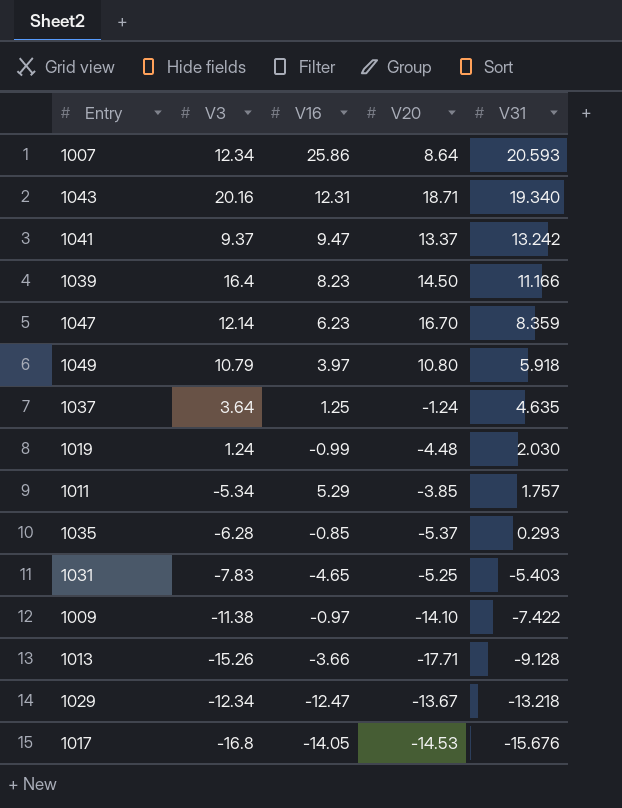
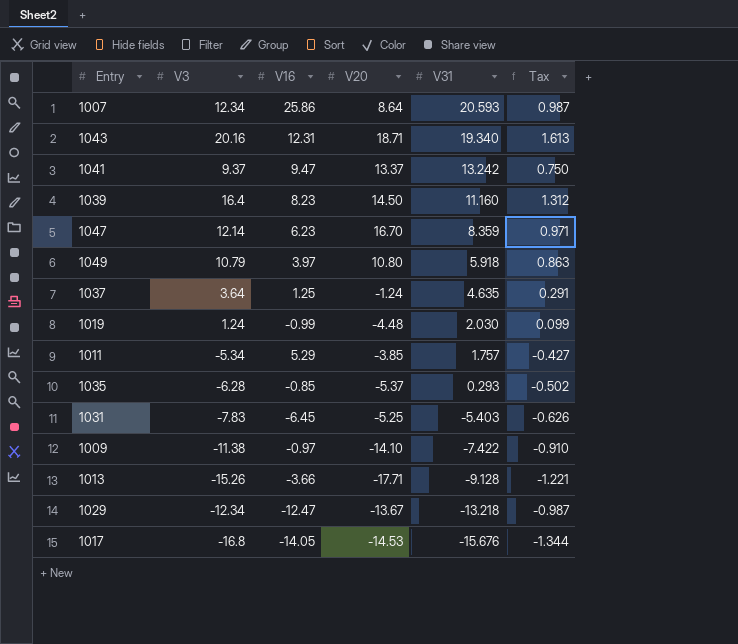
column Tax | formula: none -> [V3] * 0.08
1039 | V31: 11.166 -> 11.160
1031 | V16: -4.65 -> -6.45

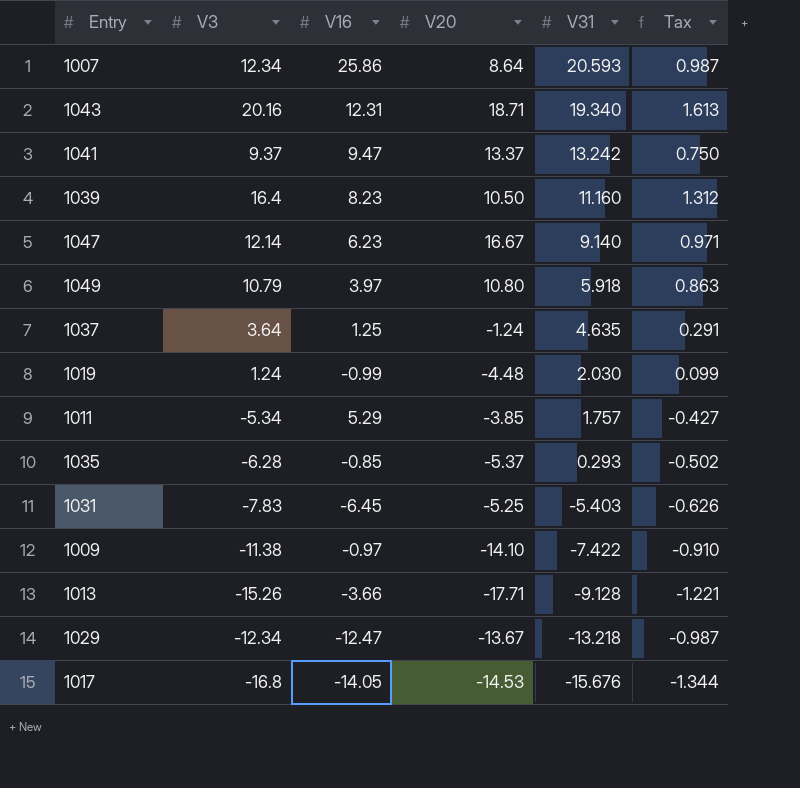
1039 | V20: 14.50 -> 10.50
1047 | V20: 16.70 -> 16.67
1047 | V31: 8.359 -> 9.140

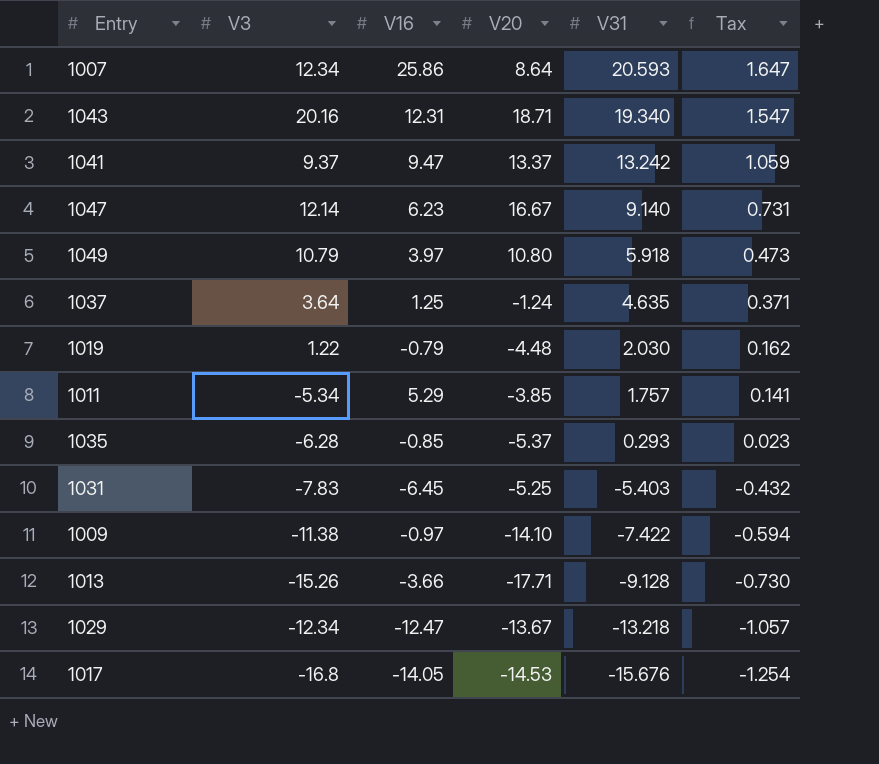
column Tax | formula: [V3] * 0.08 -> [V31] * 0.08
row 1039: 16.4 | 8.23 | 10.50 | 11.160 | 1.312 -> none
1019 | V3: 1.24 -> 1.22
1019 | V16: -0.99 -> -0.79

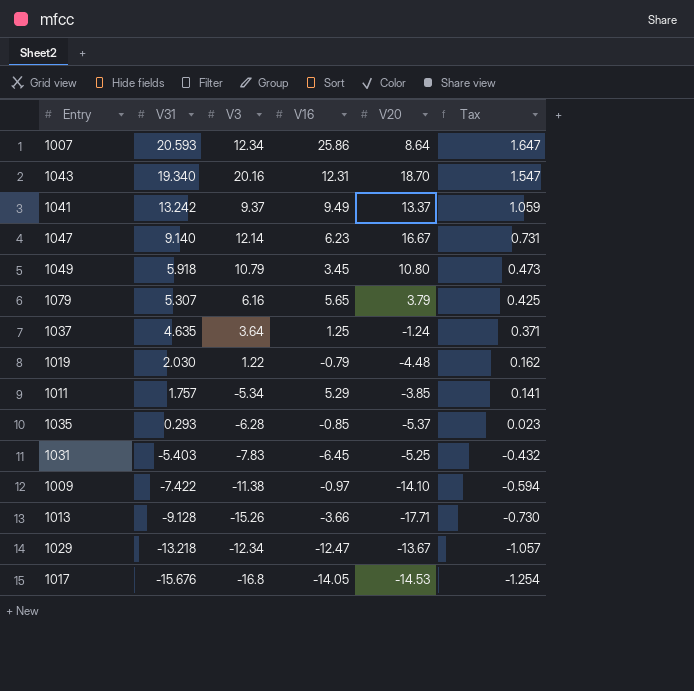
column V31 | position: 5 -> 2
1043 | V20: 18.71 -> 18.70
1041 | V16: 9.47 -> 9.49
1049 | V16: 3.97 -> 3.45
row 1079: none -> 5.307 | 6.16 | 5.65 | 3.79 | 0.425

